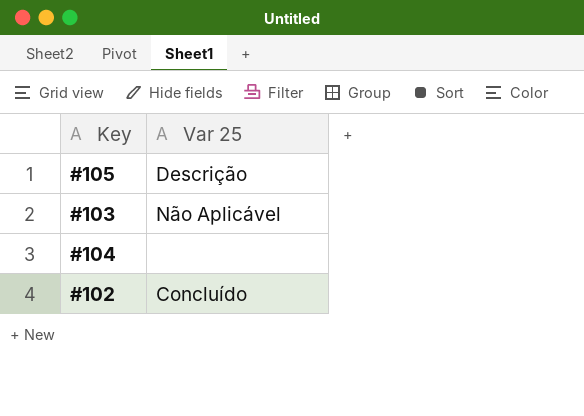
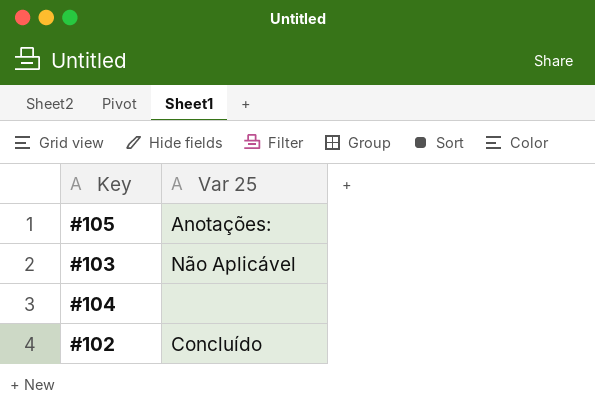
#105 | Var 25: Descrição -> Anotações:

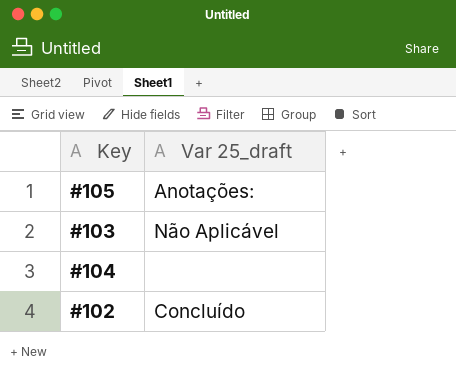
column name: Var 25 -> Var 25_draft

